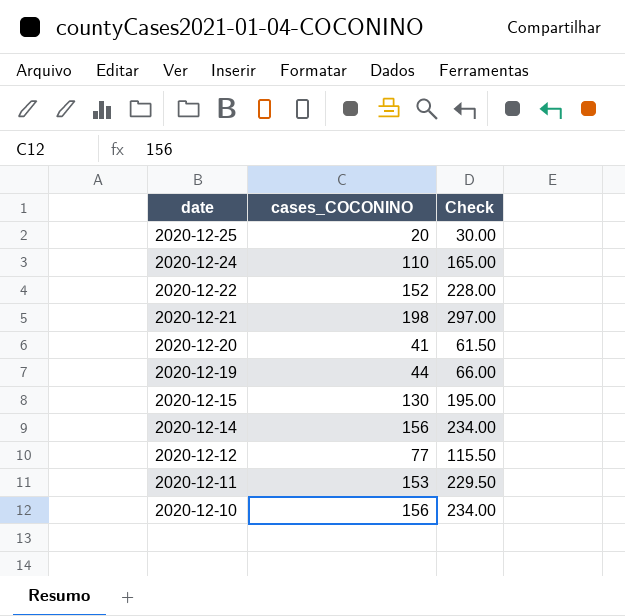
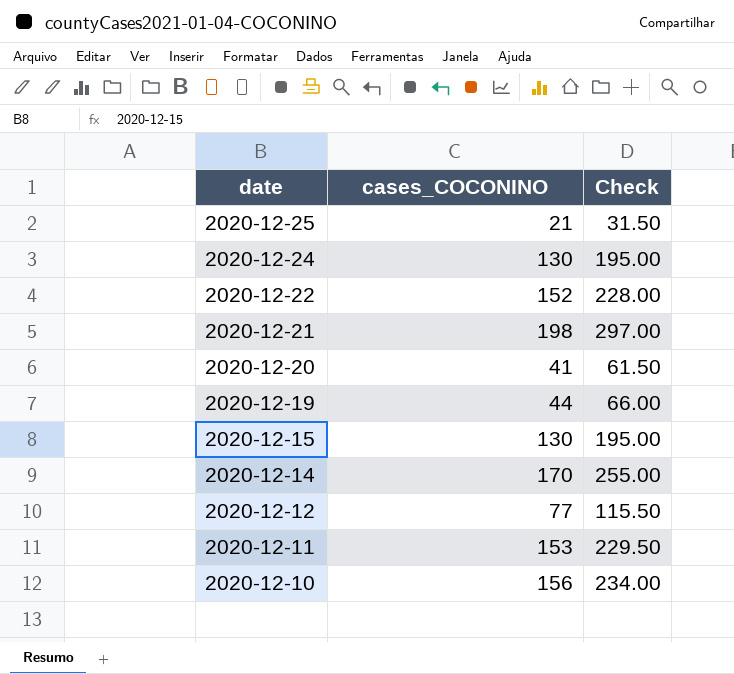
2020-12-25 | cases_COCONINO: 20 -> 21
2020-12-25 | Check: 30.00 -> 31.50
2020-12-24 | cases_COCONINO: 110 -> 130
2020-12-24 | Check: 165.00 -> 195.00
2020-12-14 | cases_COCONINO: 156 -> 170
2020-12-14 | Check: 234.00 -> 255.00

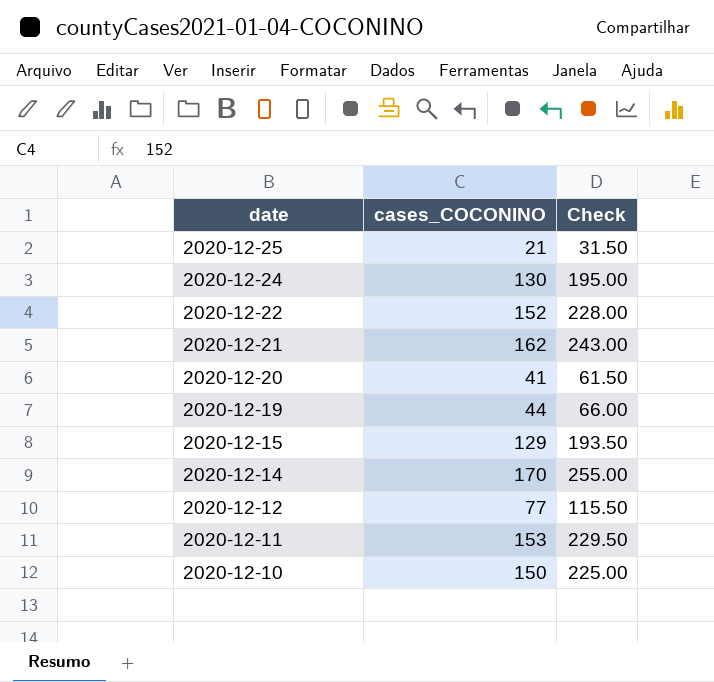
2020-12-21 | cases_COCONINO: 198 -> 162
2020-12-21 | Check: 297.00 -> 243.00
2020-12-15 | cases_COCONINO: 130 -> 129
2020-12-15 | Check: 195.00 -> 193.50
2020-12-10 | cases_COCONINO: 156 -> 150
2020-12-10 | Check: 234.00 -> 225.00

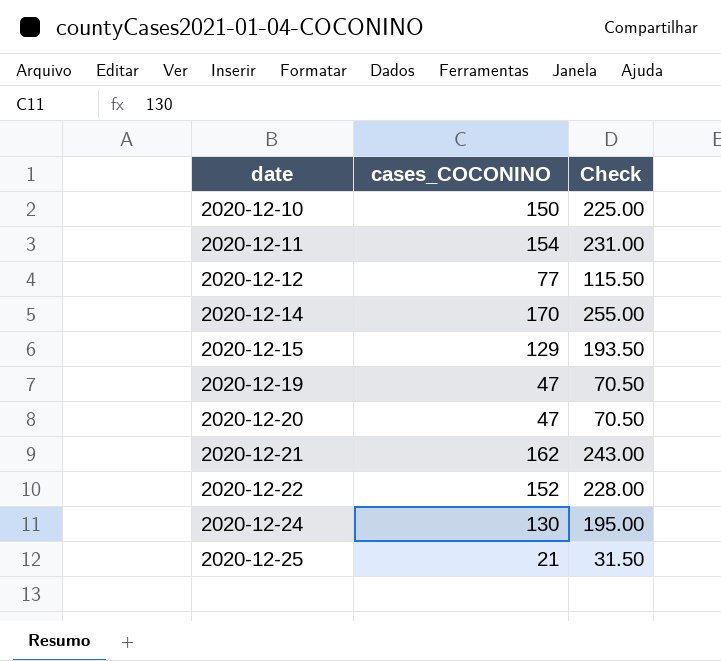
row order: date descending -> date ascending
2020-12-11 | cases_COCONINO: 153 -> 154
2020-12-11 | Check: 229.50 -> 231.00
2020-12-19 | cases_COCONINO: 44 -> 47
2020-12-19 | Check: 66.00 -> 70.50
2020-12-20 | cases_COCONINO: 41 -> 47
2020-12-20 | Check: 61.50 -> 70.50

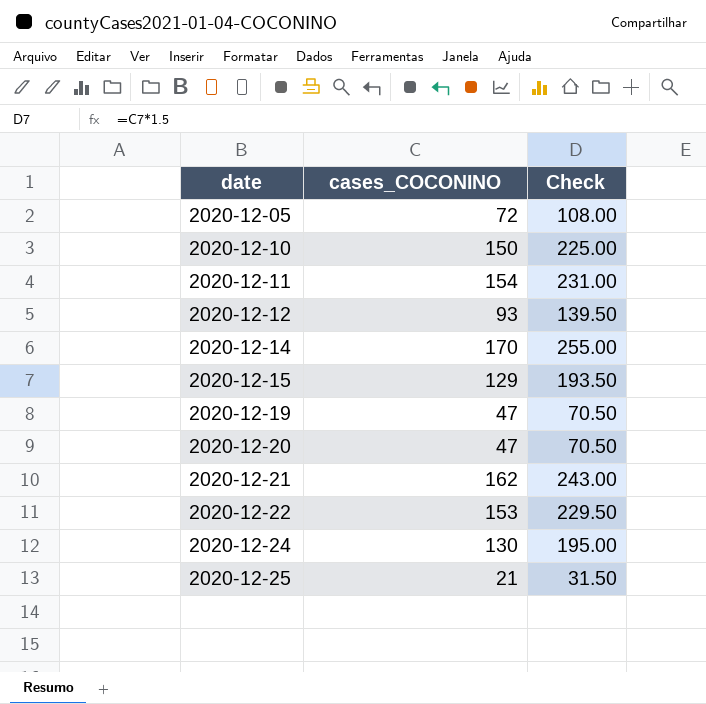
row 2020-12-05: none -> 72 | 108.00
2020-12-12 | cases_COCONINO: 77 -> 93
2020-12-12 | Check: 115.50 -> 139.50
2020-12-22 | cases_COCONINO: 152 -> 153
2020-12-22 | Check: 228.00 -> 229.50

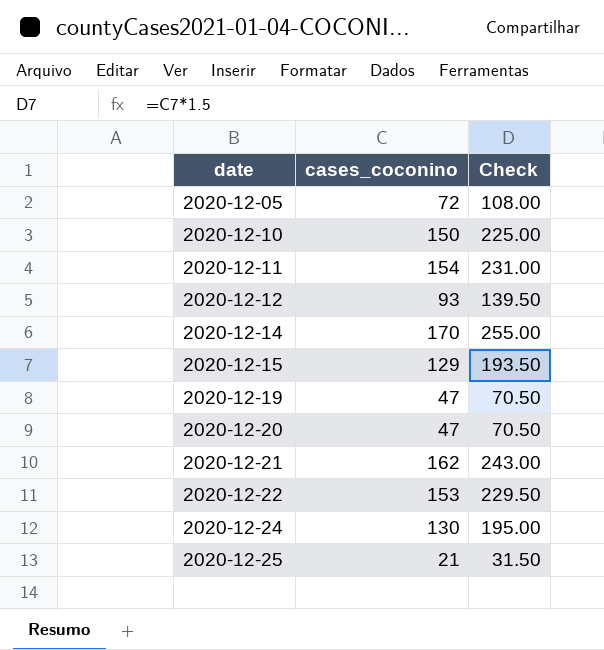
column name: cases_COCONINO -> cases_coconino

